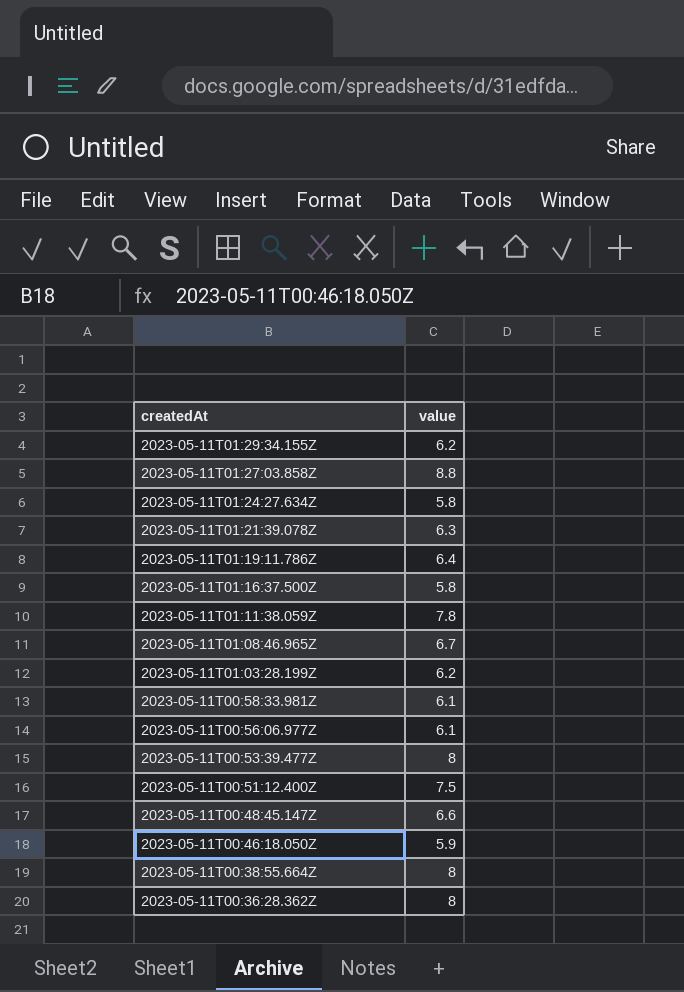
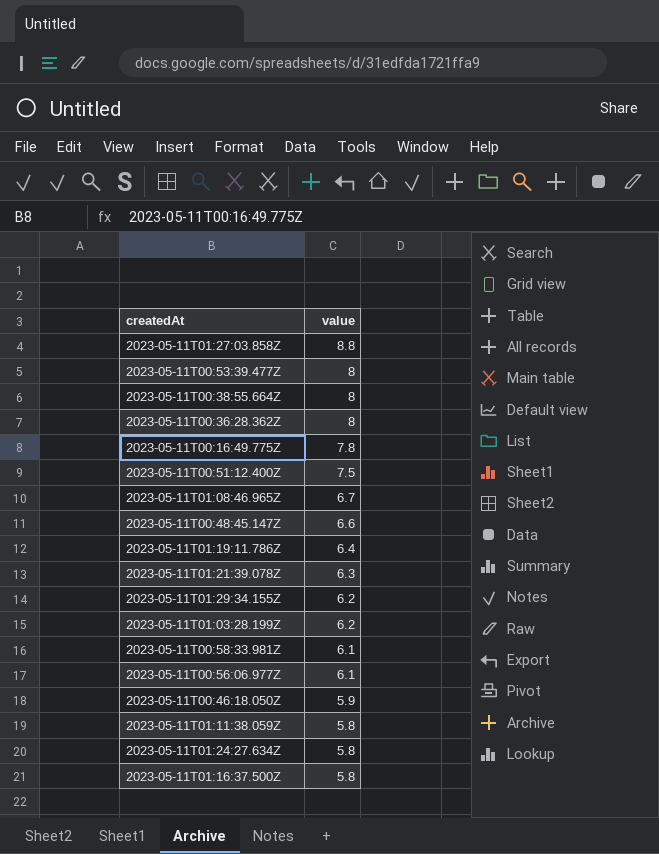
row order: createdAt descending -> value descending
row 2023-05-11T00:16:49.775Z: none -> 7.8
2023-05-11T01:11:38.059Z | value: 7.8 -> 5.8

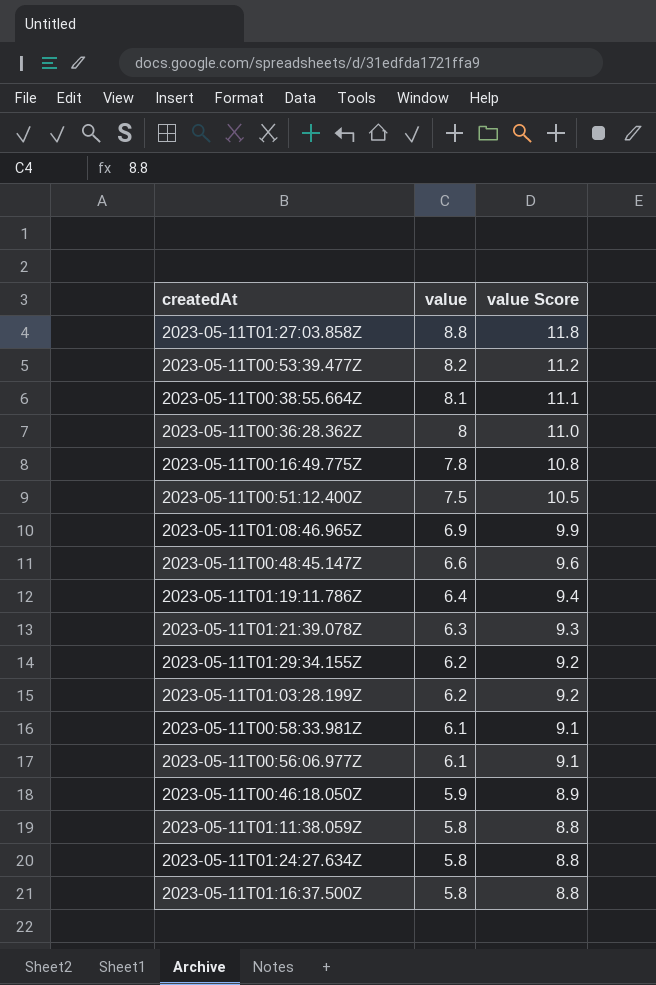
column value Score | formula: none -> [value] + 3
2023-05-11T00:53:39.477Z | value: 8 -> 8.2
2023-05-11T00:38:55.664Z | value: 8 -> 8.1
2023-05-11T01:08:46.965Z | value: 6.7 -> 6.9

